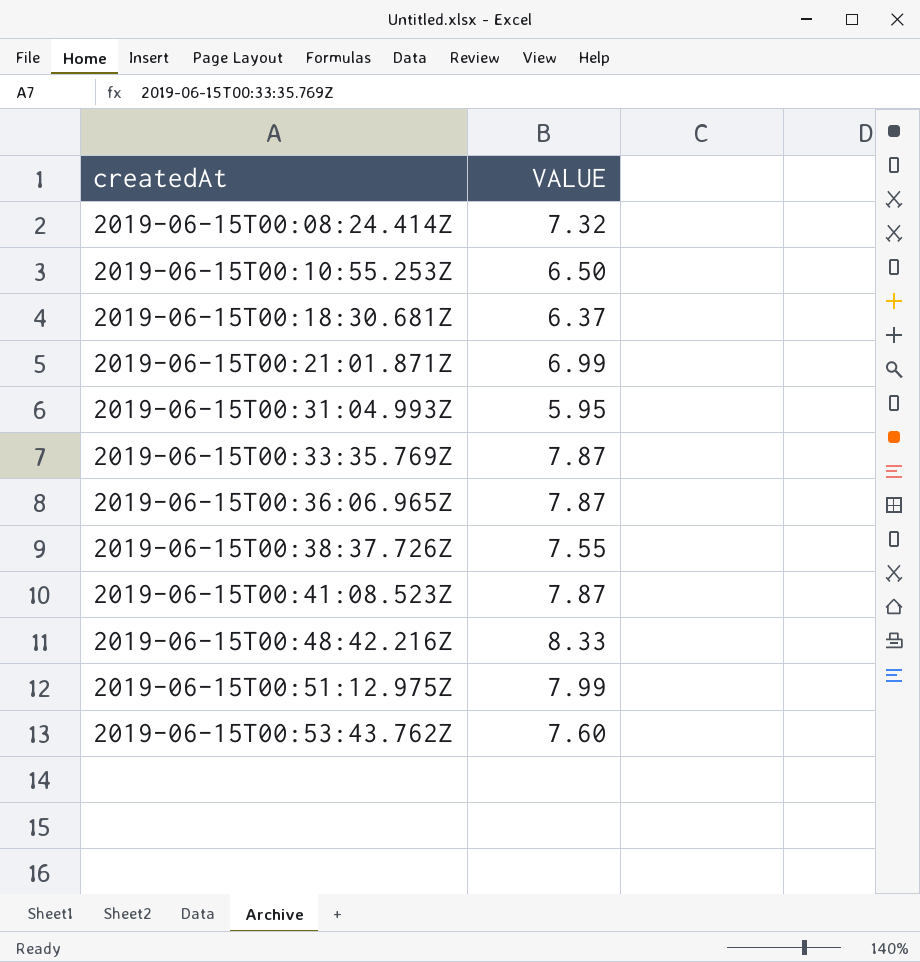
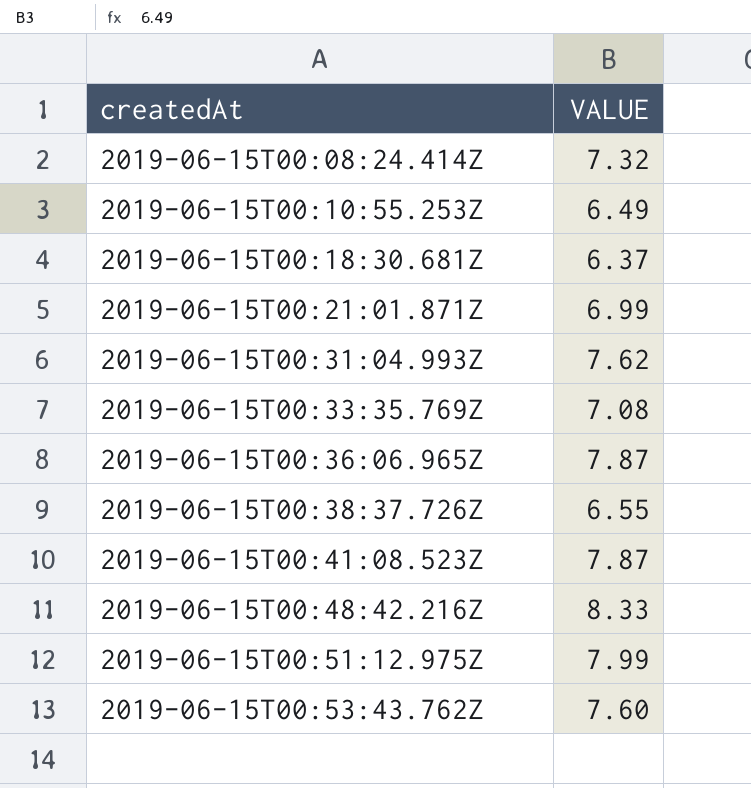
2019-06-15T00:10:55.253Z | VALUE: 6.50 -> 6.49
2019-06-15T00:31:04.993Z | VALUE: 5.95 -> 7.62
2019-06-15T00:33:35.769Z | VALUE: 7.87 -> 7.08
2019-06-15T00:38:37.726Z | VALUE: 7.55 -> 6.55

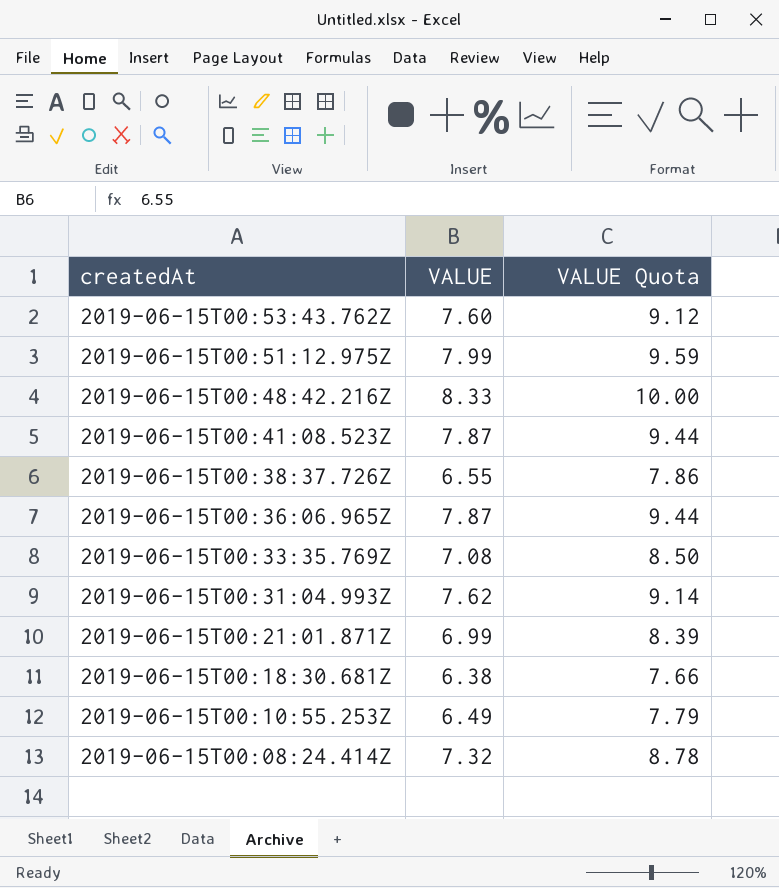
row order: createdAt ascending -> createdAt descending
column VALUE Quota | formula: none -> [VALUE] * 1.2
2019-06-15T00:18:30.681Z | VALUE: 6.37 -> 6.38

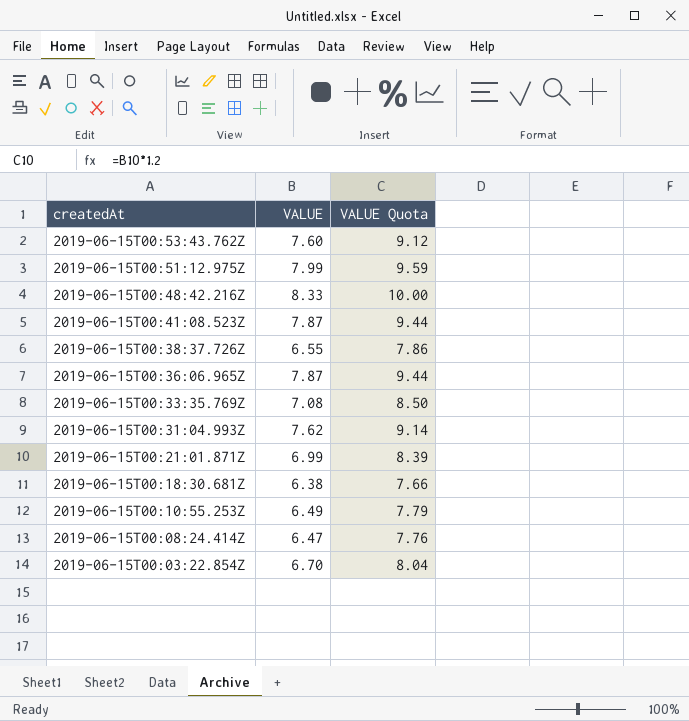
2019-06-15T00:08:24.414Z | VALUE: 7.32 -> 6.47
2019-06-15T00:08:24.414Z | VALUE Quota: 8.78 -> 7.76
row 2019-06-15T00:03:22.854Z: none -> 6.70 | 8.04

